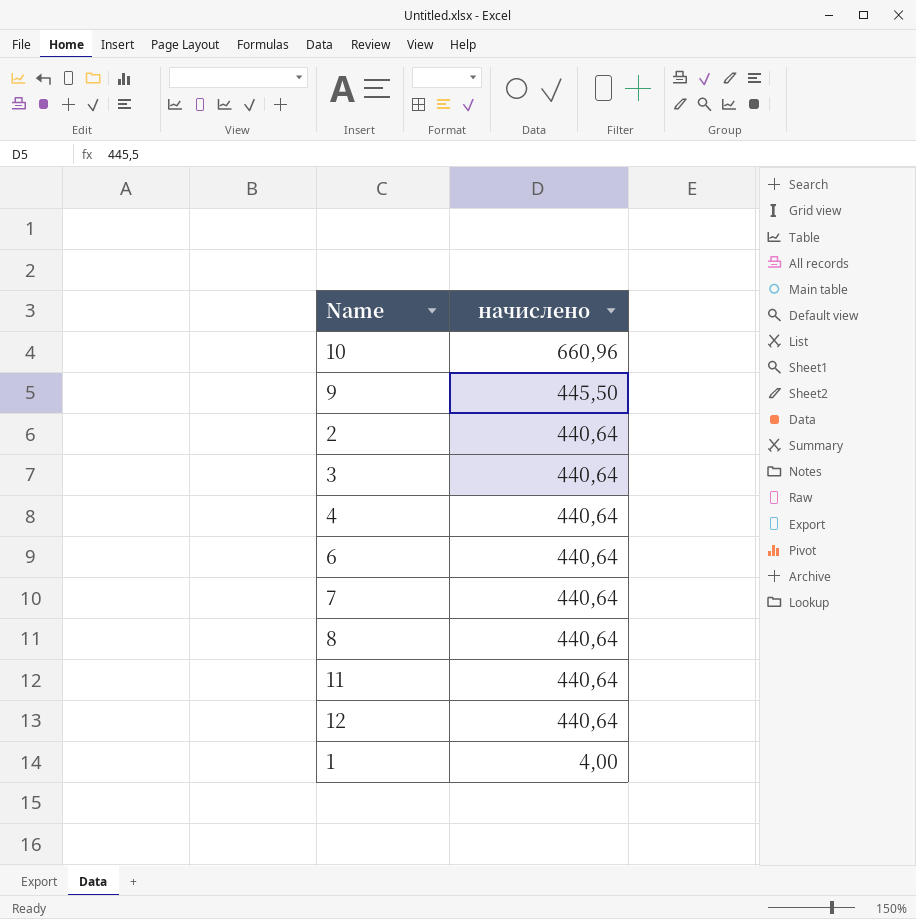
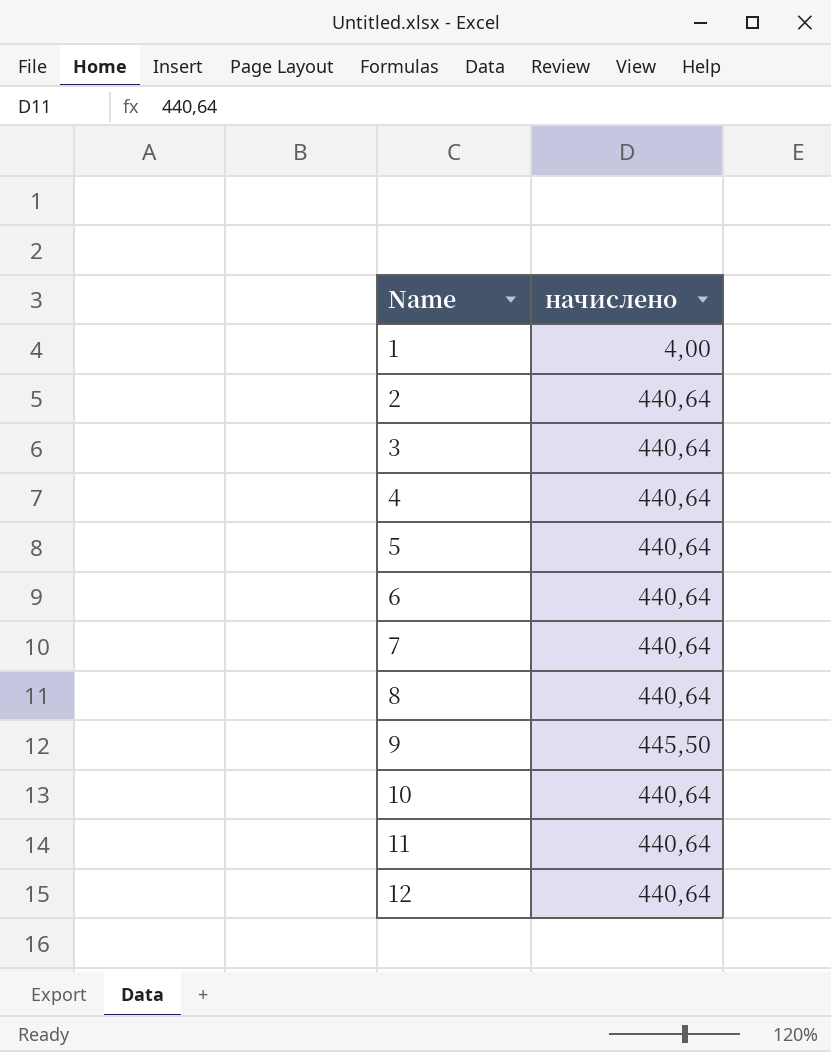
row order: начислено descending -> Name ascending
row 5: none -> 440,64
10 | начислено: 660,96 -> 440,64

